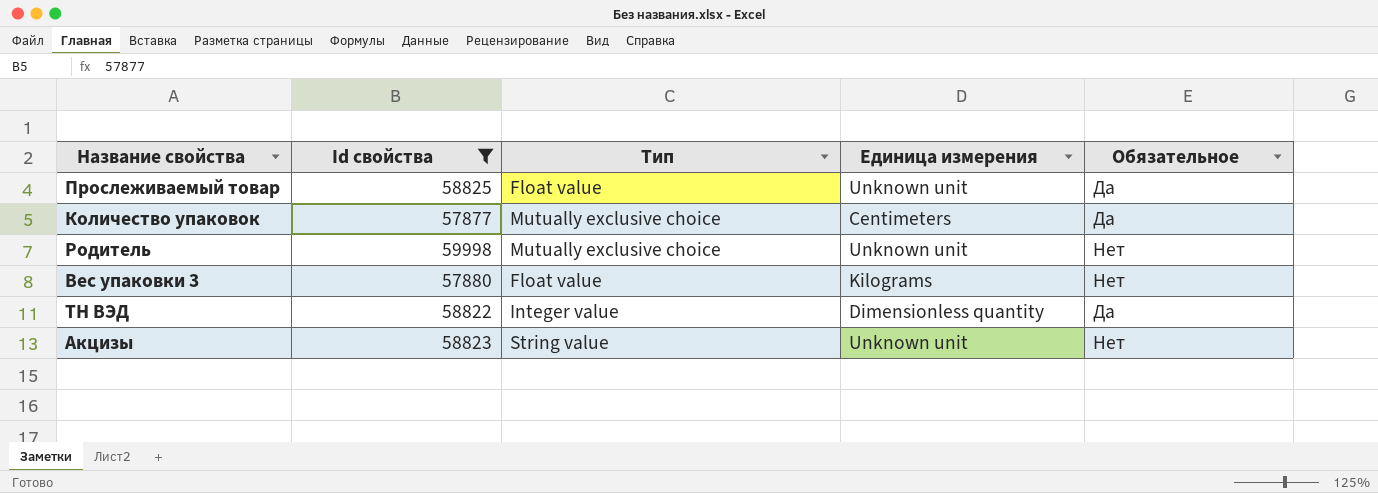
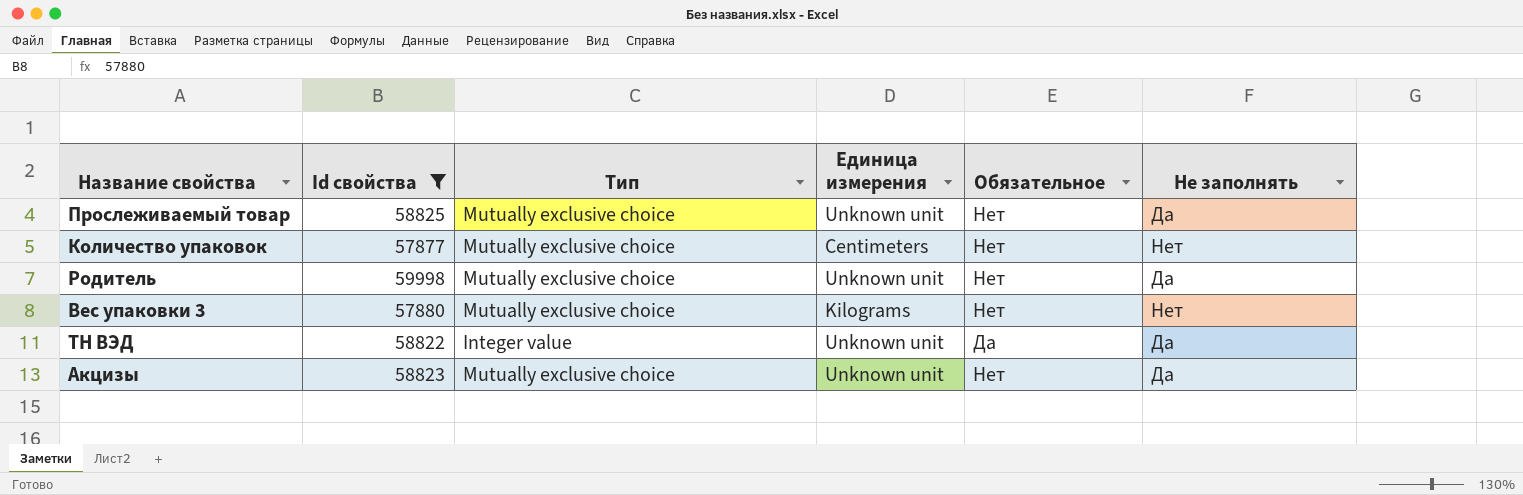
column Не заполнять | position: none -> 6
Прослеживаемый товар | Тип: Float value -> Mutually exclusive choice
Прослеживаемый товар | Обязательное: Да -> Нет
Количество упаковок | Обязательное: Да -> Нет
Вес упаковки 3 | Тип: Float value -> Mutually exclusive choice
ТН ВЭД | Единица измерения: Dimensionless quantity -> Unknown unit
Акцизы | Тип: String value -> Mutually exclusive choice

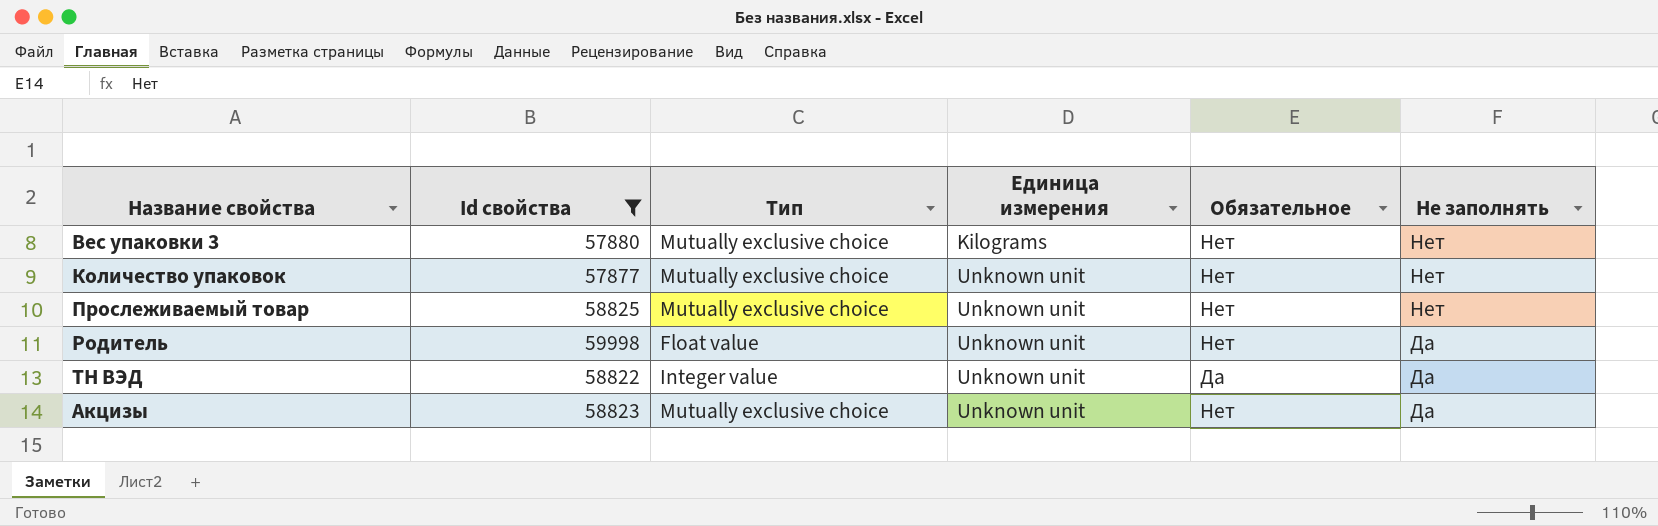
row order: none -> Единица измерения ascending
Количество упаковок | Единица измерения: Centimeters -> Unknown unit
Прослеживаемый товар | Не заполнять: Да -> Нет
Родитель | Тип: Mutually exclusive choice -> Float value

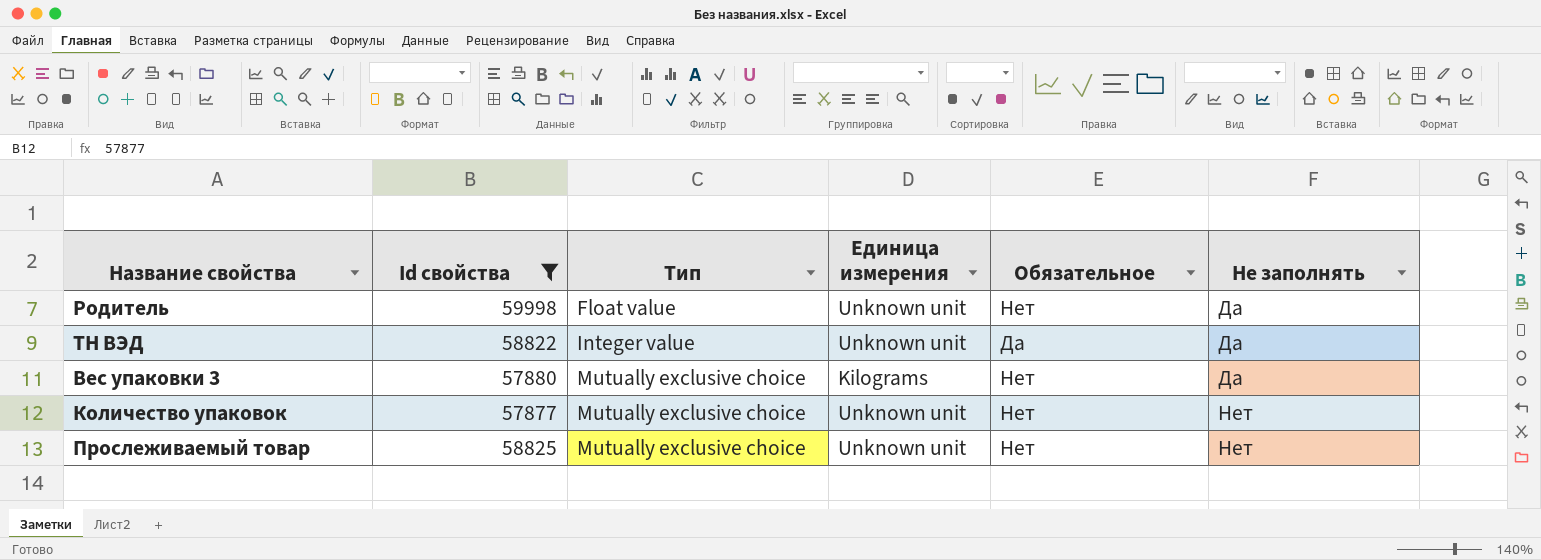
row order: Единица измерения ascending -> Тип ascending
row Акцизы: 58823 | Mutually exclusive choice | Unknown unit | Нет | Да -> none
Вес упаковки 3 | Не заполнять: Нет -> Да

